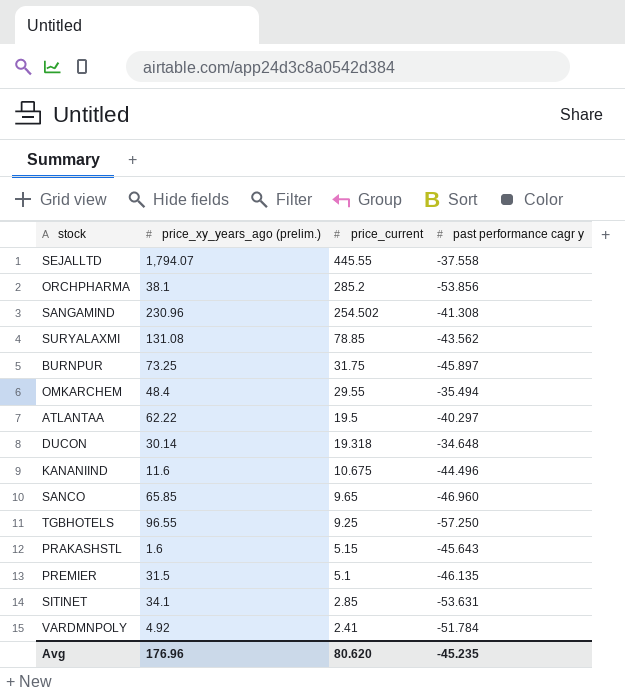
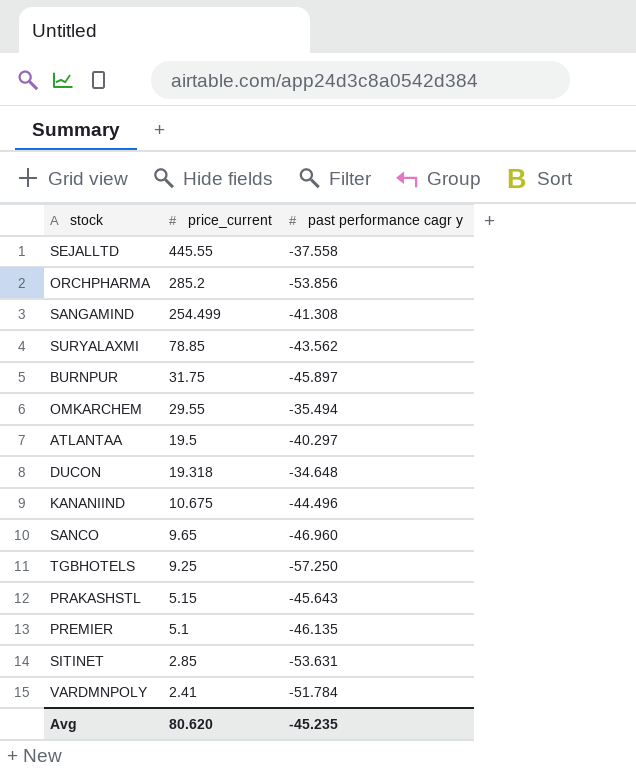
column price_xy_years_ago (prelim.) | position: 2 -> none
SANGAMIND | price_current: 254.502 -> 254.499

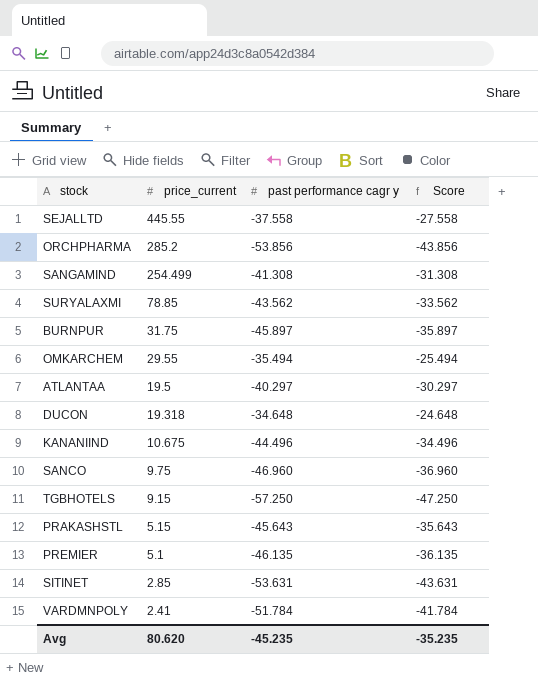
column Score | formula: none -> [past performance cagr y] + 10
SANCO | price_current: 9.65 -> 9.75
TGBHOTELS | price_current: 9.25 -> 9.15

